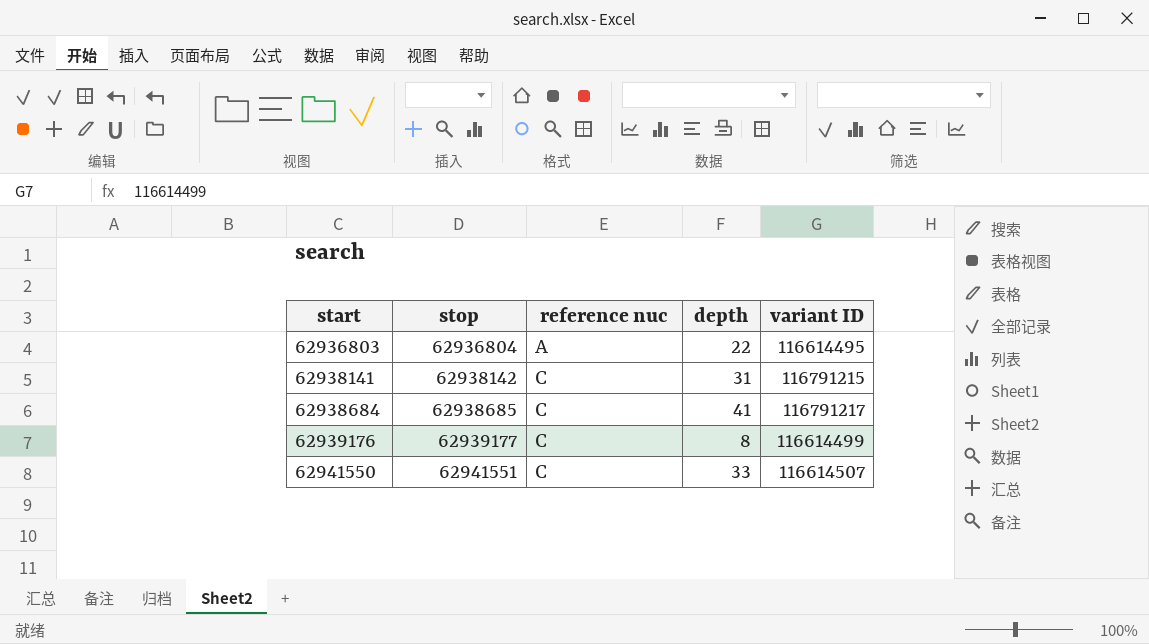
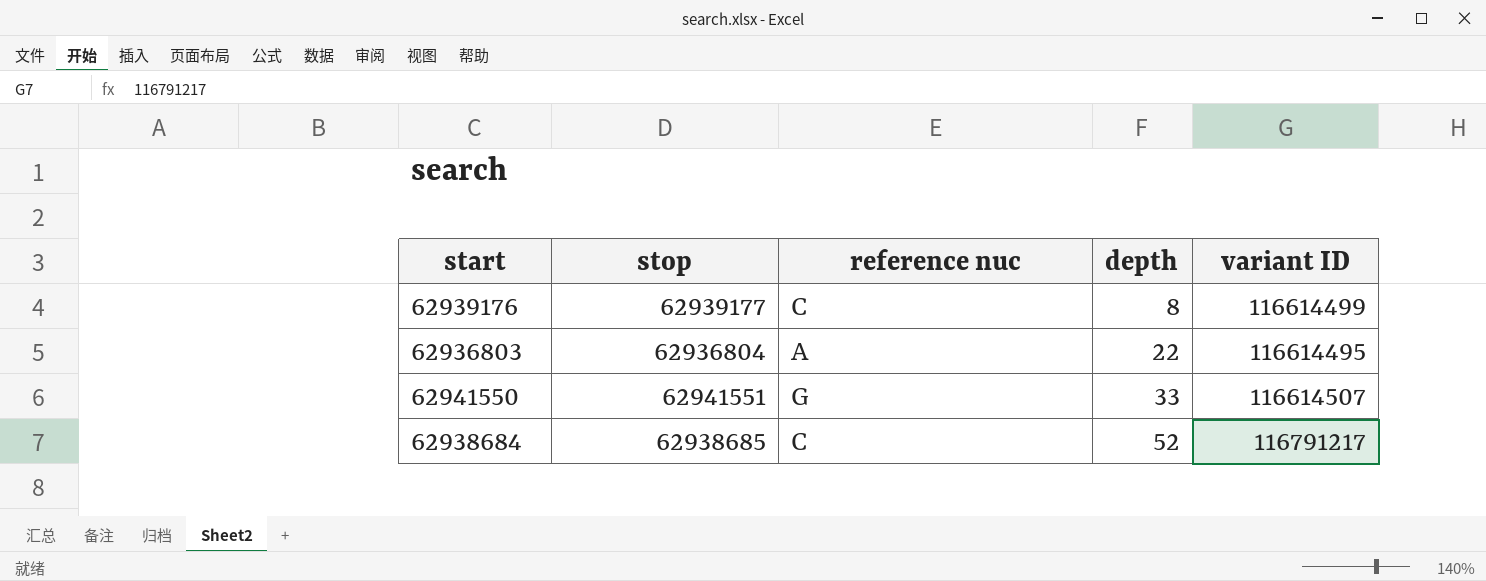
row order: start ascending -> depth ascending
row 62938141: 62938142 | C | 31 | 116791215 -> none
62941550 | reference nuc: C -> G
62938684 | depth: 41 -> 52

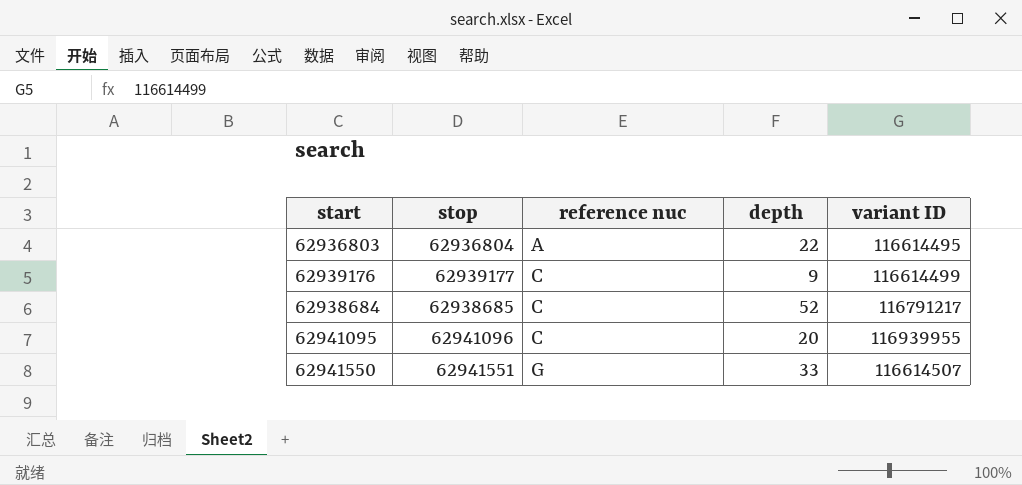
row order: depth ascending -> reference nuc ascending
62939176 | depth: 8 -> 9
row 62941095: none -> 62941096 | C | 20 | 116939955

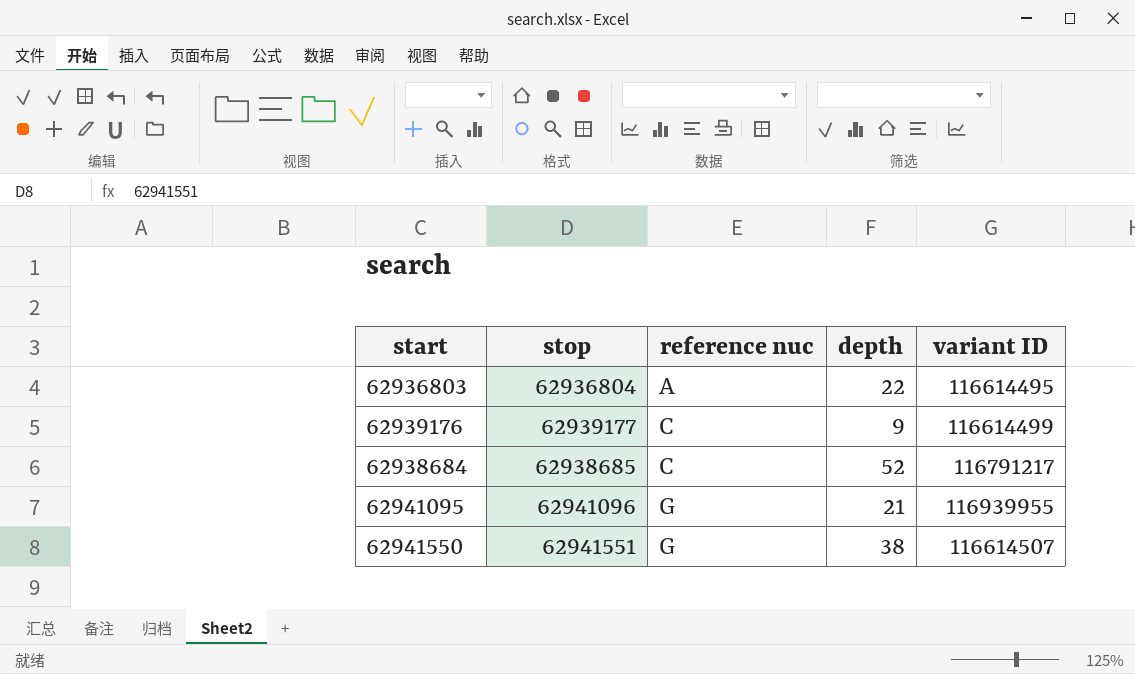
62941095 | reference nuc: C -> G
62941095 | depth: 20 -> 21
62941550 | depth: 33 -> 38

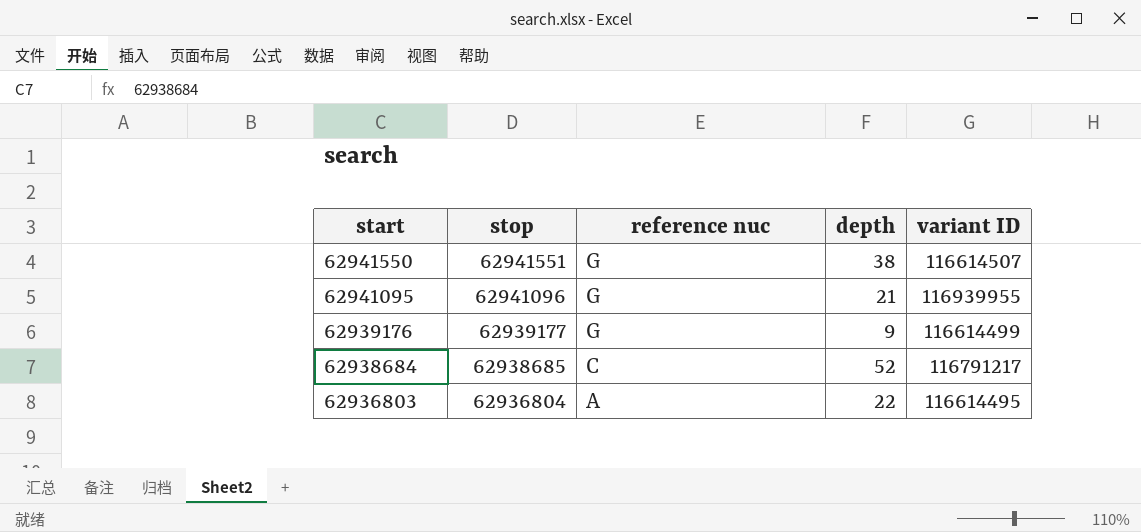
row order: reference nuc ascending -> start descending
62939176 | reference nuc: C -> G

